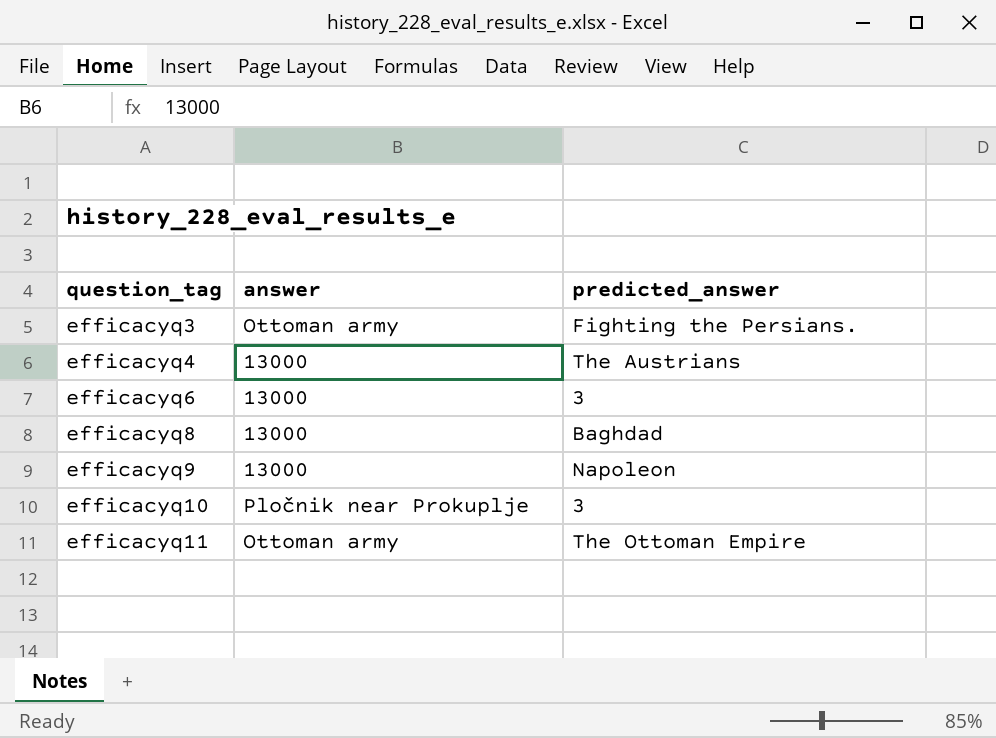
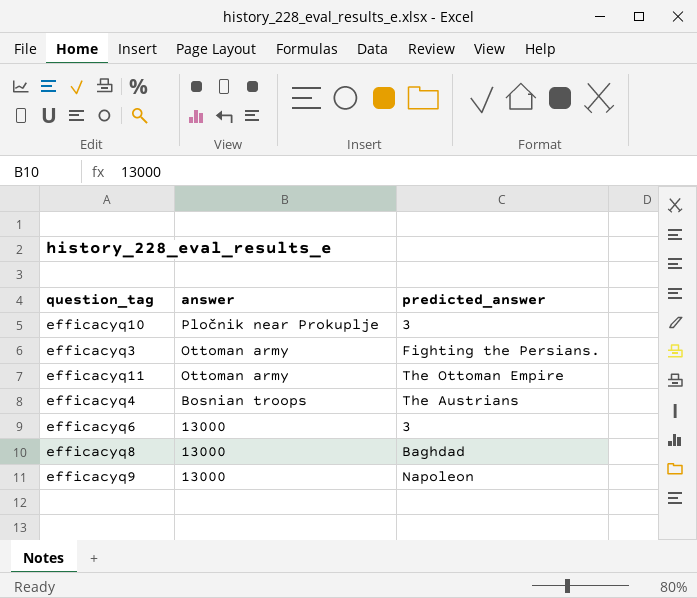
row order: question_tag ascending -> answer descending
efficacyq4 | answer: 13000 -> Bosnian troops

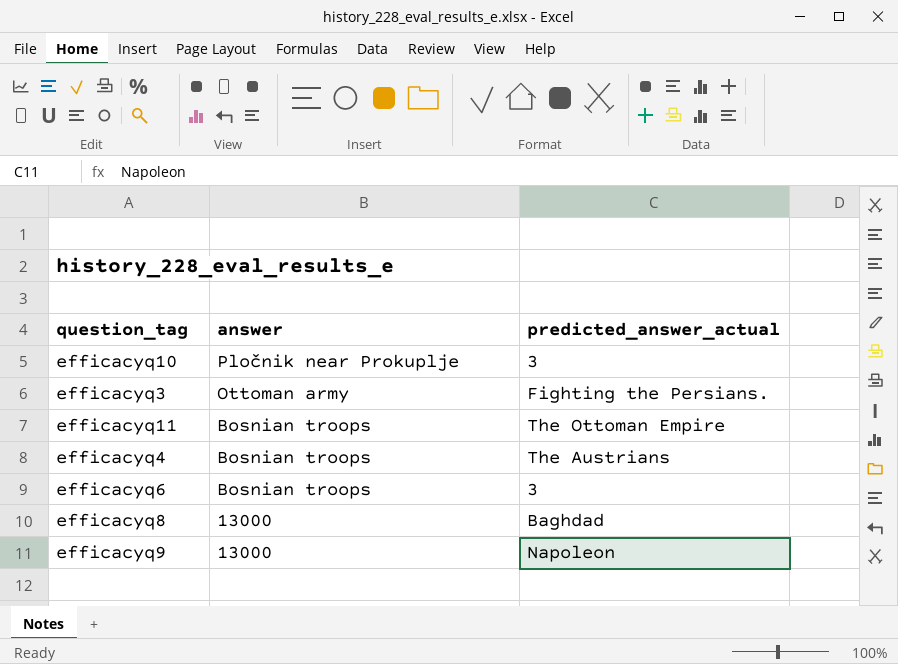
column name: predicted_answer -> predicted_answer_actual
efficacyq11 | answer: Ottoman army -> Bosnian troops
efficacyq6 | answer: 13000 -> Bosnian troops

